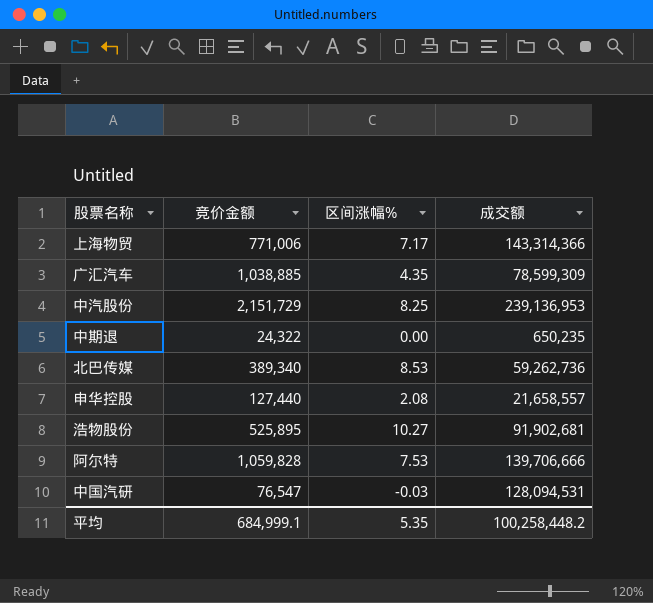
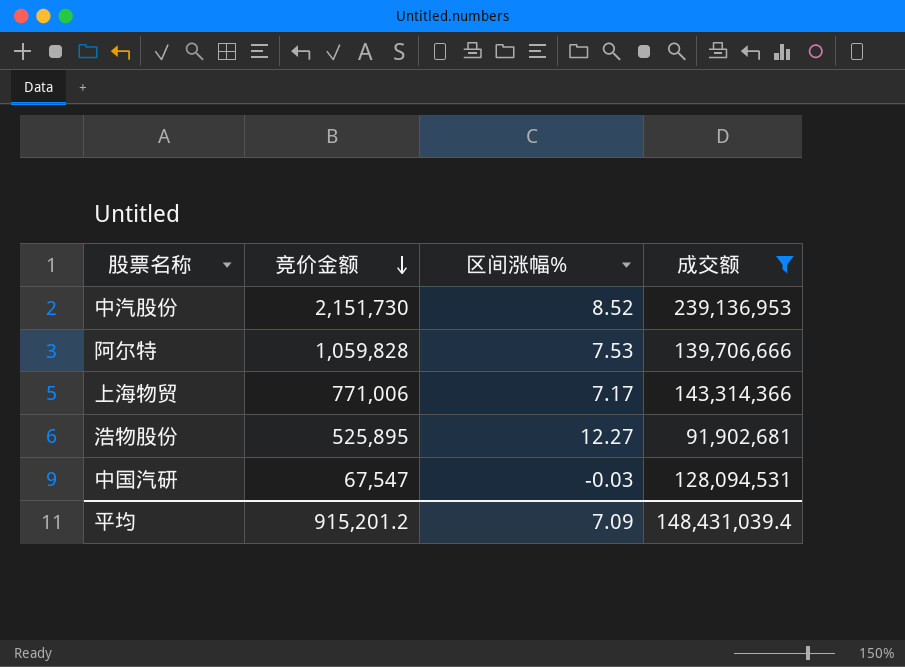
filter: none -> 成交额 >= 91,902,681
row order: none -> 竞价金额 descending
中汽股份 | 竞价金额: 2,151,729 -> 2,151,730
中汽股份 | 区间涨幅%: 8.25 -> 8.52
浩物股份 | 区间涨幅%: 10.27 -> 12.27
中国汽研 | 竞价金额: 76,547 -> 67,547
平均 | 竞价金额: 684,999.1 -> 915,201.2
平均 | 区间涨幅%: 5.35 -> 7.09
平均 | 成交额: 100,258,448.2 -> 148,431,039.4

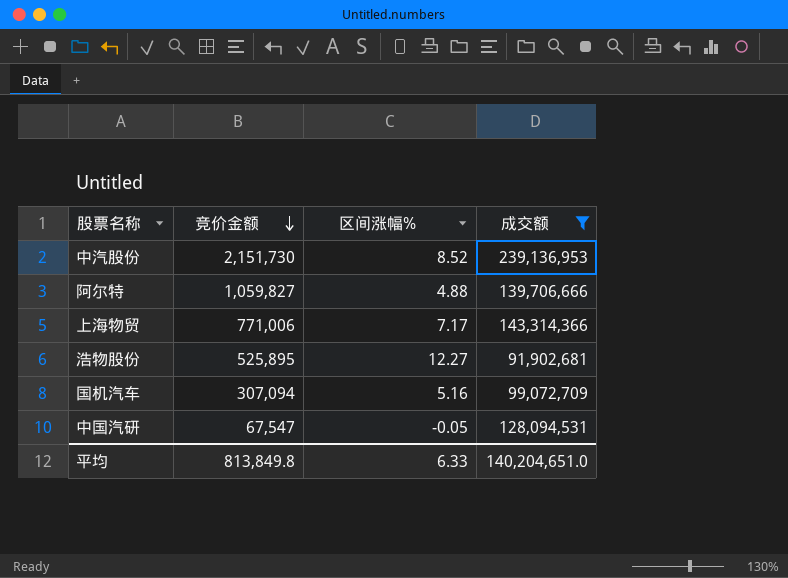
阿尔特 | 竞价金额: 1,059,828 -> 1,059,827
阿尔特 | 区间涨幅%: 7.53 -> 4.88
row 国机汽车: none -> 307,094 | 5.16 | 99,072,709
中国汽研 | 区间涨幅%: -0.03 -> -0.05
平均 | 竞价金额: 915,201.2 -> 813,849.8
平均 | 区间涨幅%: 7.09 -> 6.33
平均 | 成交额: 148,431,039.4 -> 140,204,651.0

